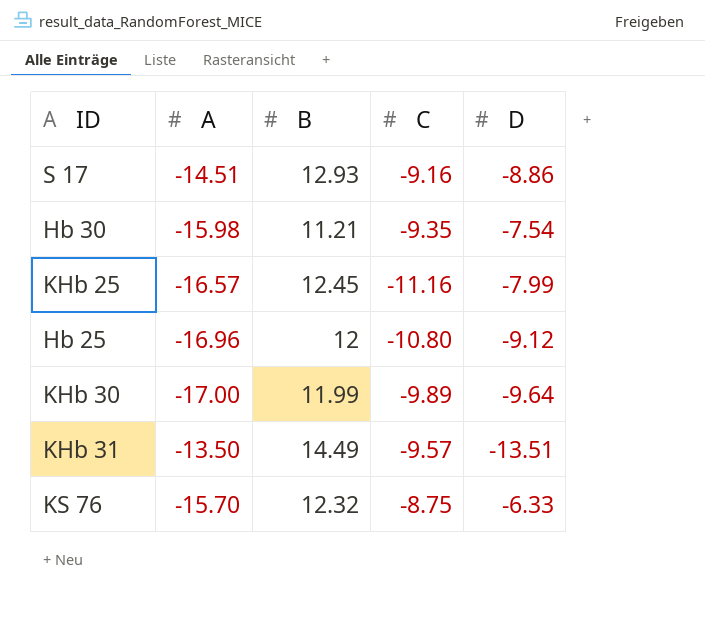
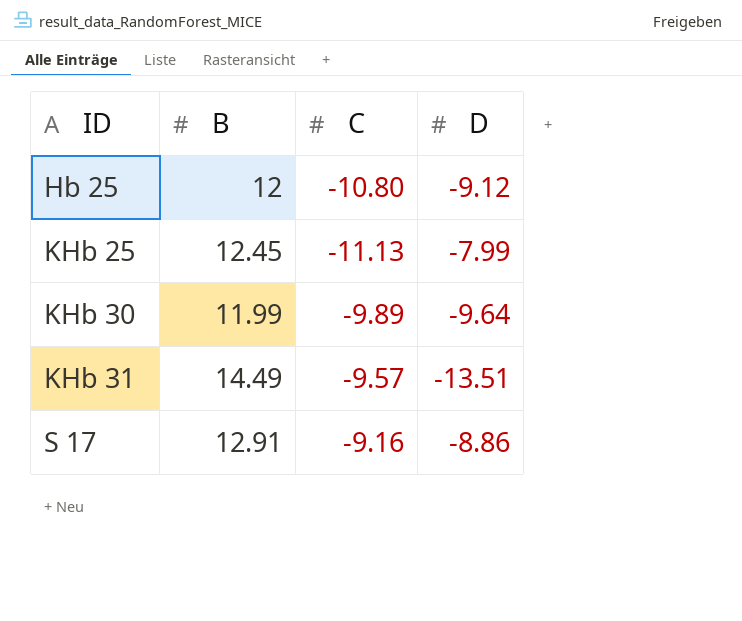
row order: none -> ID ascending
column A | position: 2 -> none
row Hb 30: -15.98 | 11.21 | -9.35 | -7.54 -> none
row KS 76: -15.70 | 12.32 | -8.75 | -6.33 -> none
KHb 25 | C: -11.16 -> -11.13
S 17 | B: 12.93 -> 12.91

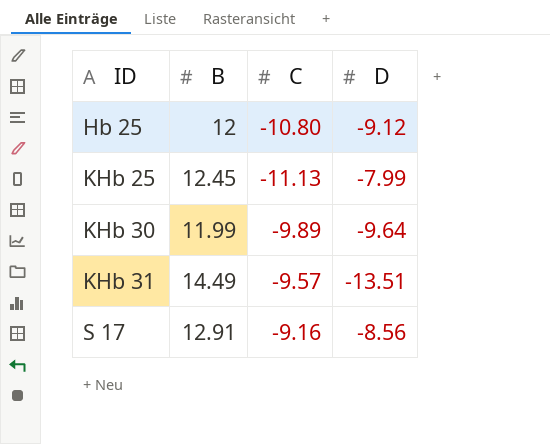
S 17 | D: -8.86 -> -8.56

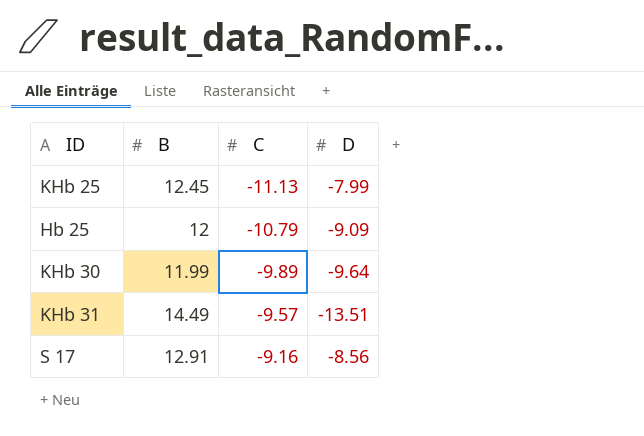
row order: ID ascending -> C ascending
Hb 25 | C: -10.80 -> -10.79
Hb 25 | D: -9.12 -> -9.09

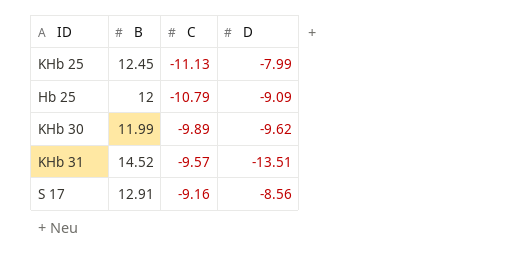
KHb 30 | D: -9.64 -> -9.62
KHb 31 | B: 14.49 -> 14.52

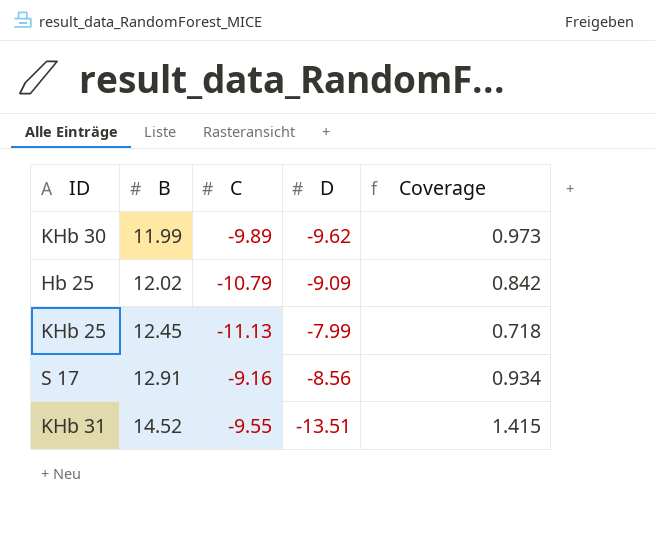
row order: C ascending -> B ascending
column Coverage | formula: none -> [D] / [C]
Hb 25 | B: 12 -> 12.02
KHb 31 | C: -9.57 -> -9.55

